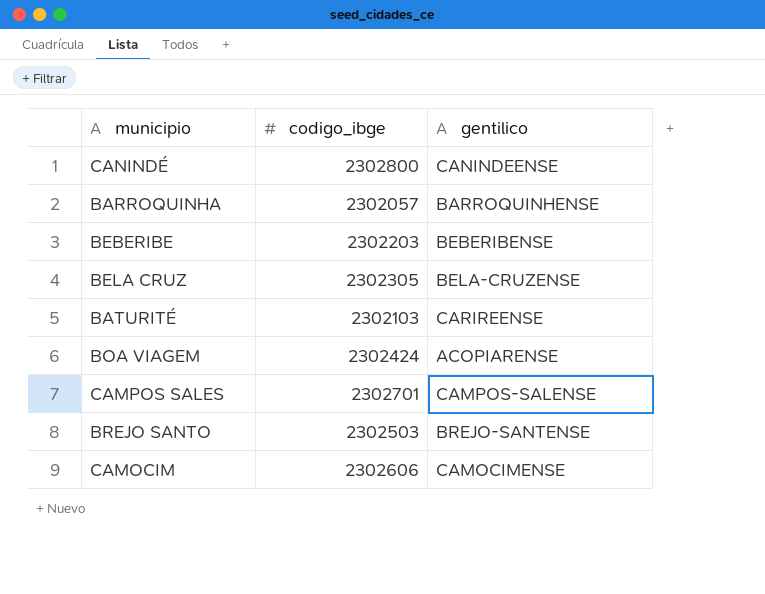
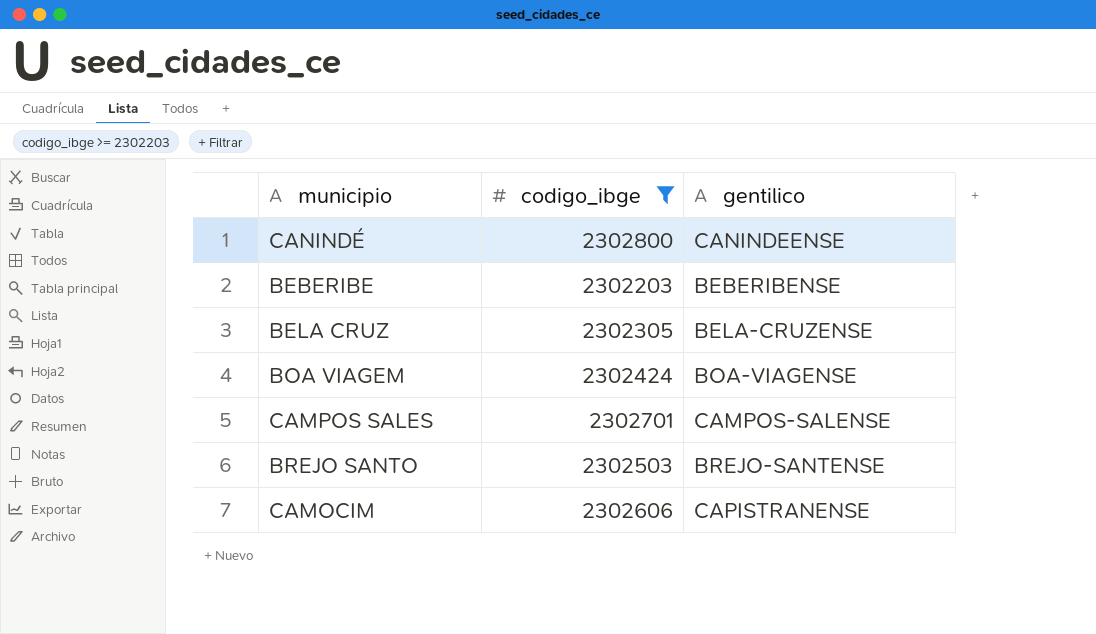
filter: none -> codigo_ibge >= 2302203
BOA VIAGEM | gentilico: ACOPIARENSE -> BOA-VIAGENSE
CAMOCIM | gentilico: CAMOCIMENSE -> CAPISTRANENSE

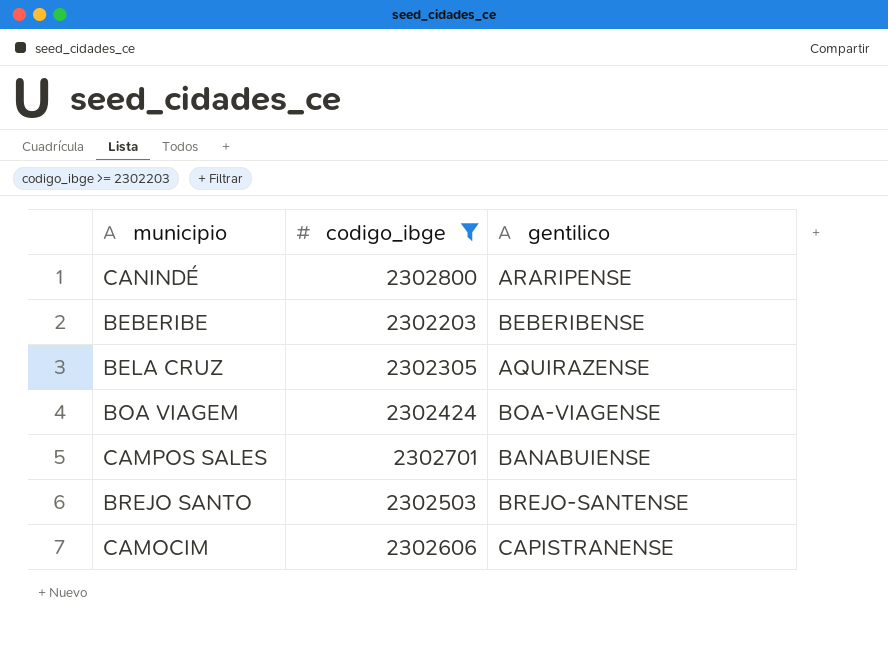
CANINDÉ | gentilico: CANINDEENSE -> ARARIPENSE
BELA CRUZ | gentilico: BELA-CRUZENSE -> AQUIRAZENSE
CAMPOS SALES | gentilico: CAMPOS-SALENSE -> BANABUIENSE

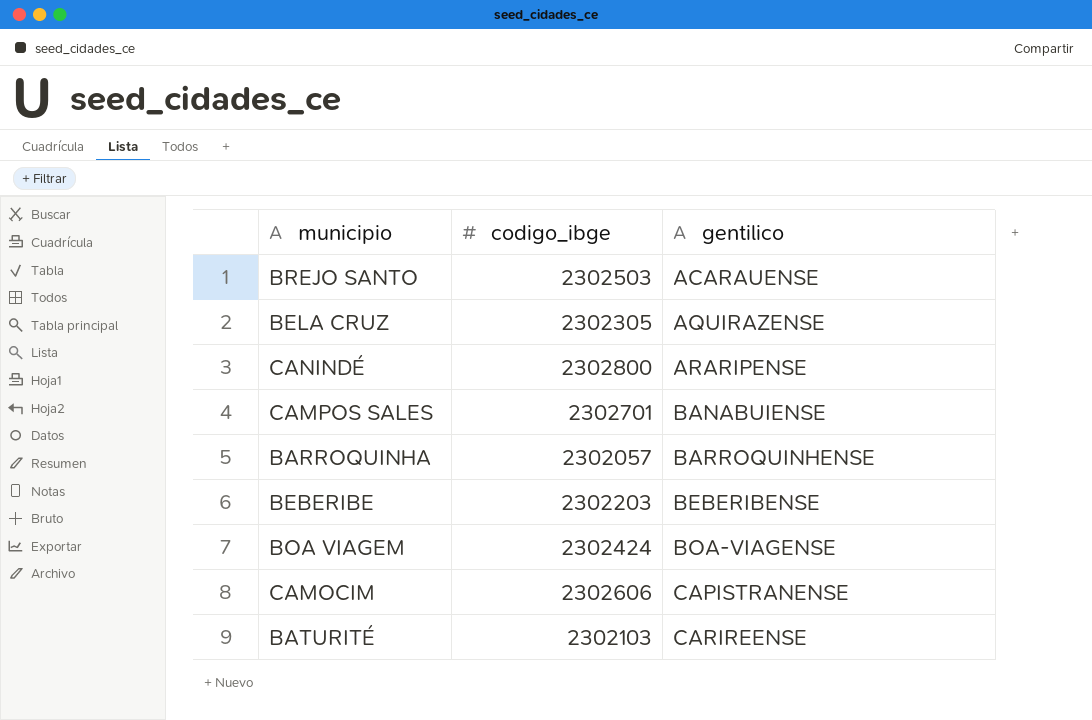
filter: codigo_ibge >= 2302203 -> none
row order: none -> gentilico ascending
BREJO SANTO | gentilico: BREJO-SANTENSE -> ACARAUENSE

